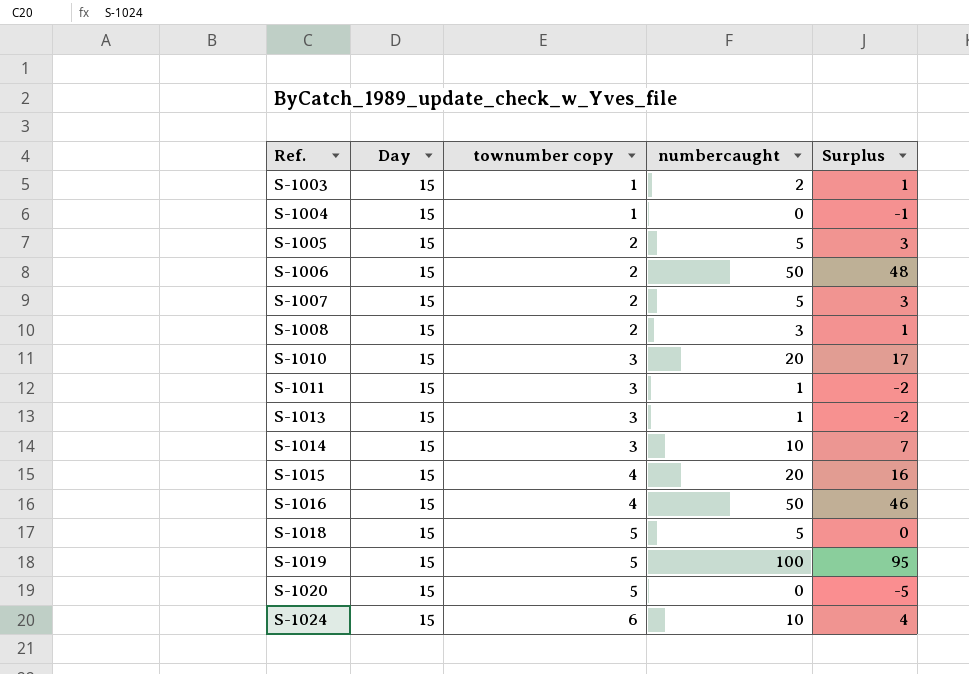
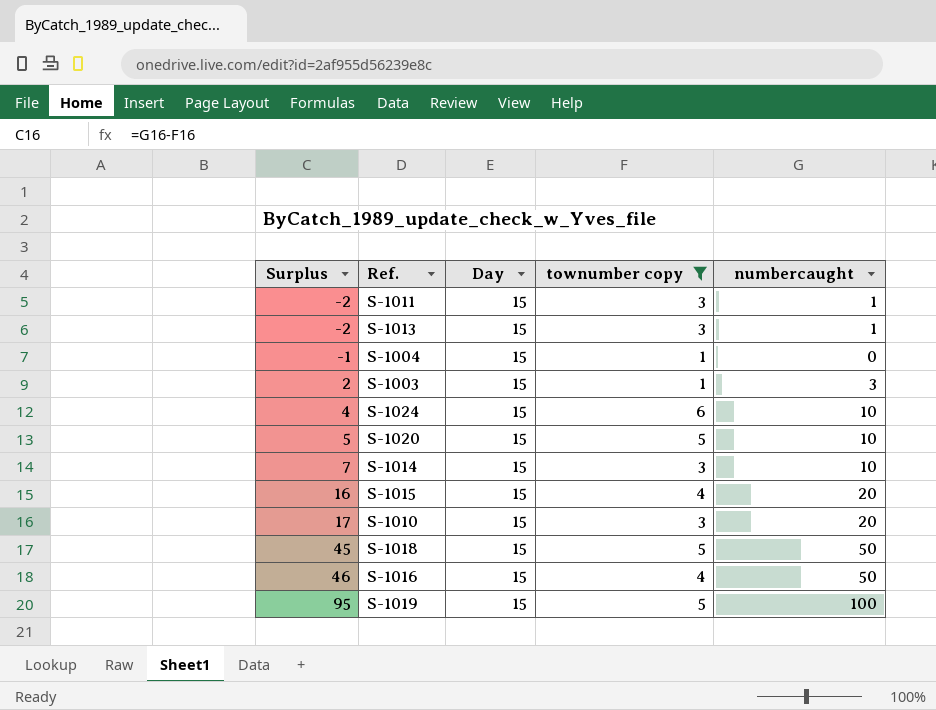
filter: none -> townumber copy != 2
row order: Ref. ascending -> Surplus ascending
column Surplus | position: 5 -> 1
S-1003 | Surplus: 1 -> 2
S-1003 | numbercaught: 2 -> 3
S-1020 | Surplus: -5 -> 5
S-1020 | numbercaught: 0 -> 10
S-1018 | Surplus: 0 -> 45
S-1018 | numbercaught: 5 -> 50

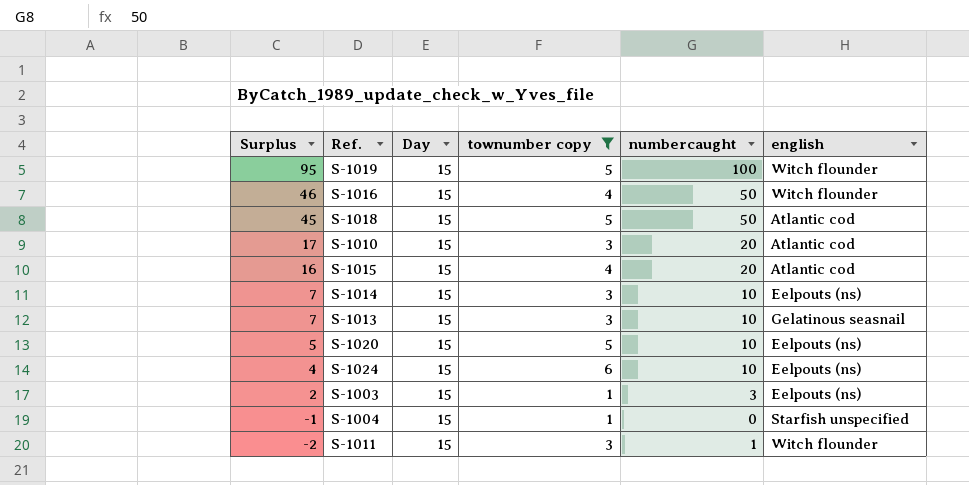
row order: Surplus ascending -> Surplus descending
column english | position: none -> 6
S-1013 | Surplus: -2 -> 7
S-1013 | numbercaught: 1 -> 10

